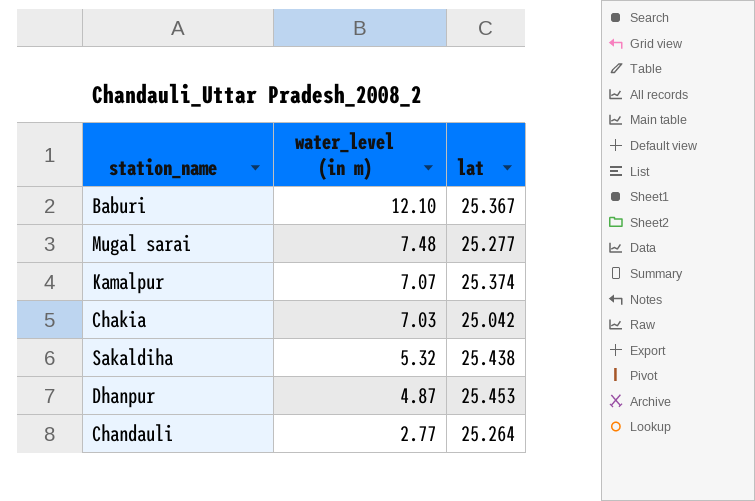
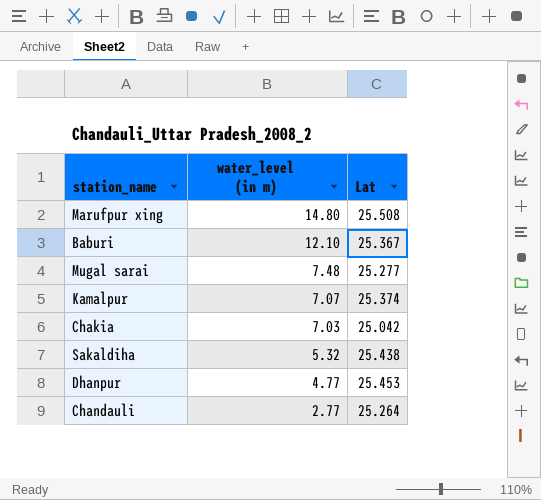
column name: lat -> Lat
row Marufpur xing: none -> 14.80 | 25.508
Dhanpur | water_level (in m): 4.87 -> 4.77

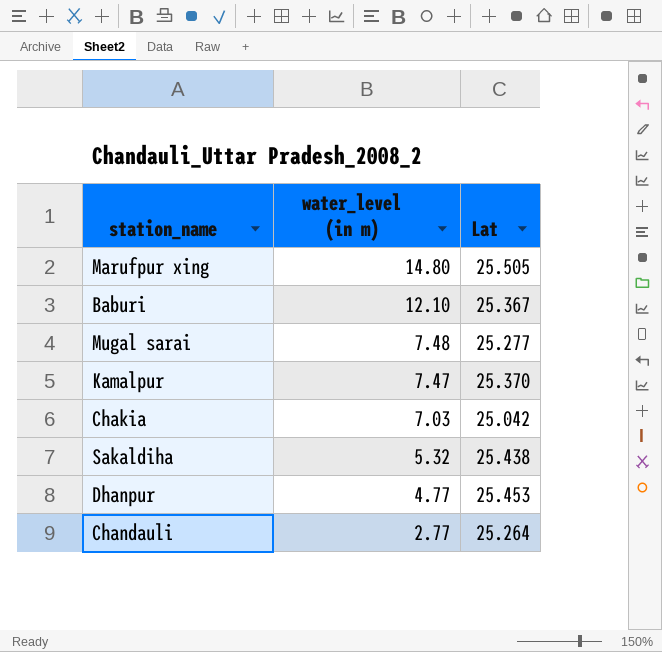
Marufpur xing | Lat: 25.508 -> 25.505
Kamalpur | water_level (in m): 7.07 -> 7.47
Kamalpur | Lat: 25.374 -> 25.370

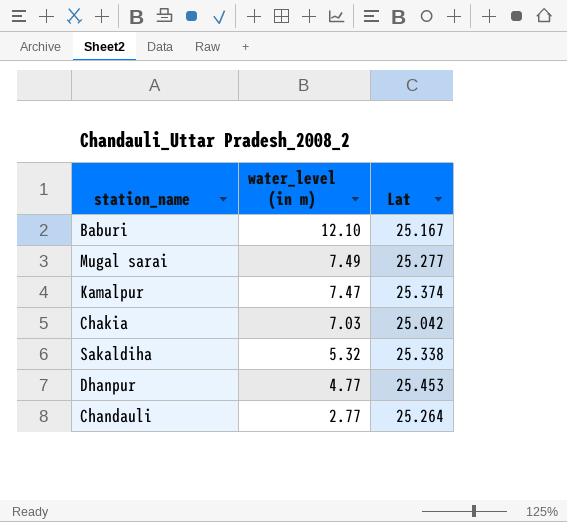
row Marufpur xing: 14.80 | 25.505 -> none
Baburi | Lat: 25.367 -> 25.167
Mugal sarai | water_level (in m): 7.48 -> 7.49
Kamalpur | Lat: 25.370 -> 25.374
Sakaldiha | Lat: 25.438 -> 25.338

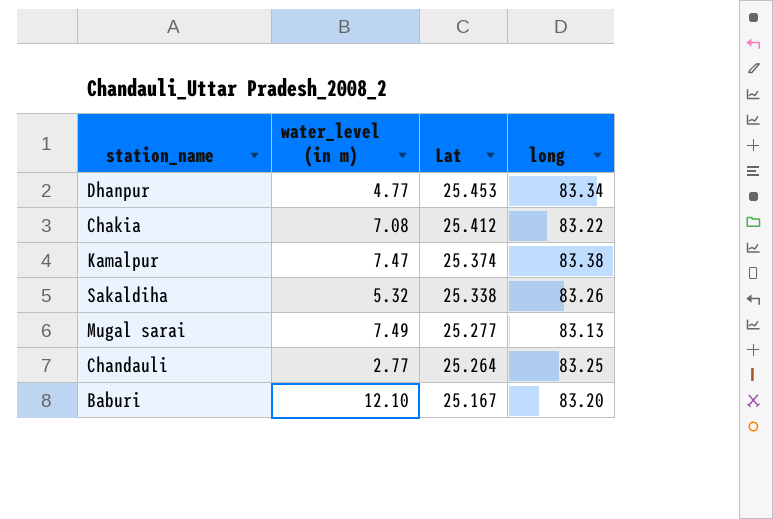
row order: water_level (in m) descending -> Lat descending
column long | position: none -> 4
Chakia | water_level (in m): 7.03 -> 7.08
Chakia | Lat: 25.042 -> 25.412

